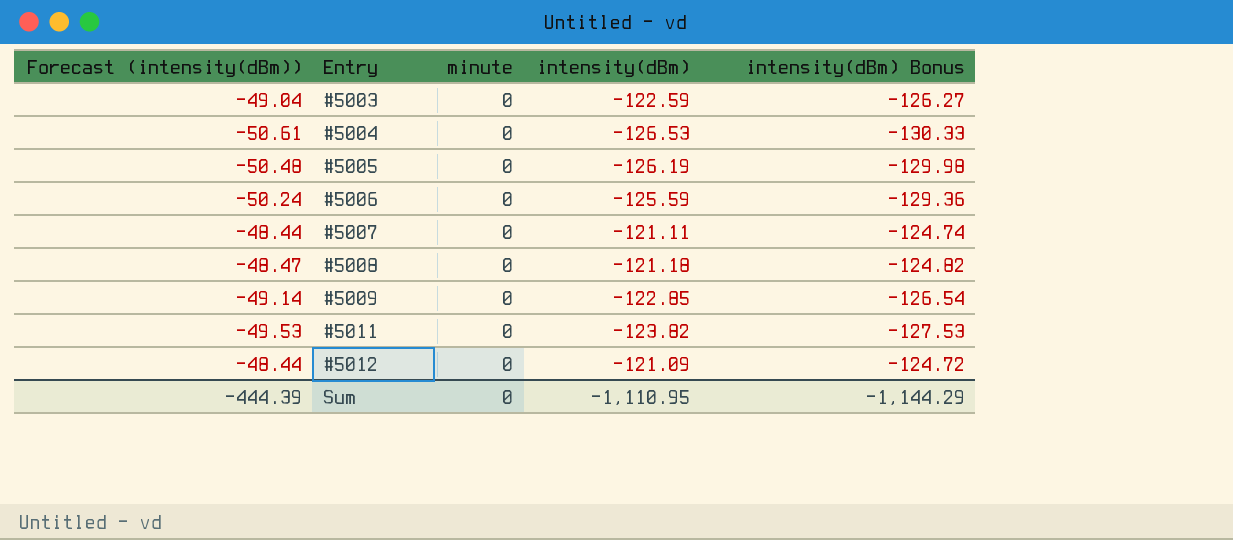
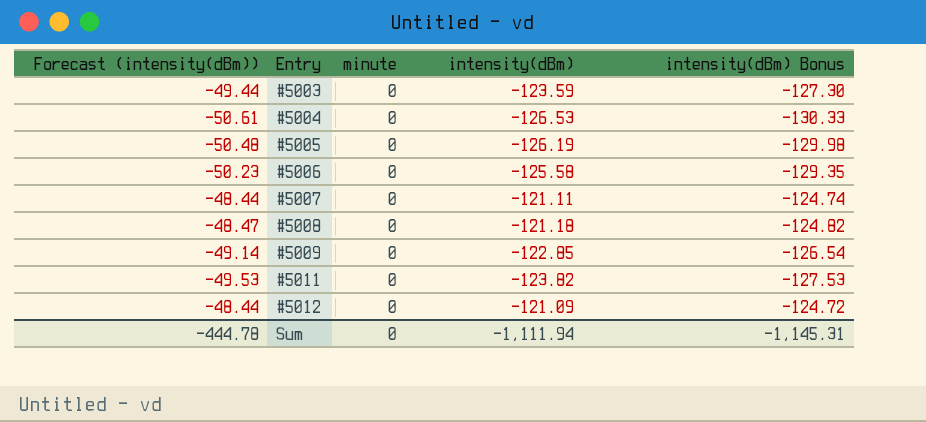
#5003 | Forecast (intensity(dBm)): -49.04 -> -49.44
#5003 | intensity(dBm): -122.59 -> -123.59
#5003 | intensity(dBm) Bonus: -126.27 -> -127.30
#5006 | Forecast (intensity(dBm)): -50.24 -> -50.23
#5006 | intensity(dBm): -125.59 -> -125.58
#5006 | intensity(dBm) Bonus: -129.36 -> -129.35
Sum | Forecast (intensity(dBm)): -444.39 -> -444.78
Sum | intensity(dBm): -1,110.95 -> -1,111.94
Sum | intensity(dBm) Bonus: -1,144.29 -> -1,145.31

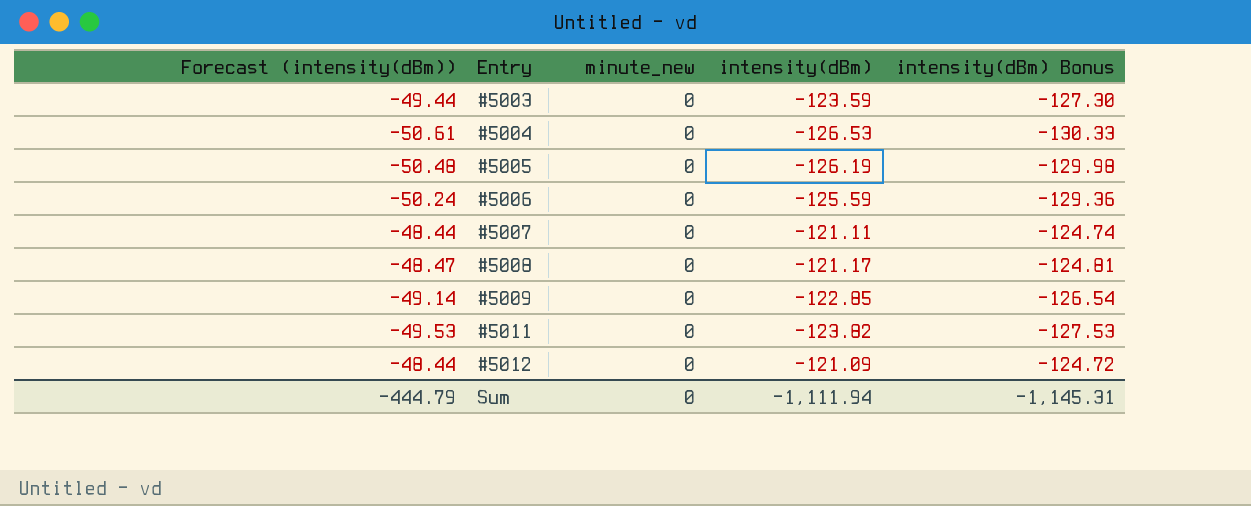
column name: minute -> minute_new
#5006 | Forecast (intensity(dBm)): -50.23 -> -50.24
#5006 | intensity(dBm): -125.58 -> -125.59
#5006 | intensity(dBm) Bonus: -129.35 -> -129.36
#5008 | intensity(dBm): -121.18 -> -121.17
#5008 | intensity(dBm) Bonus: -124.82 -> -124.81
Sum | Forecast (intensity(dBm)): -444.78 -> -444.79

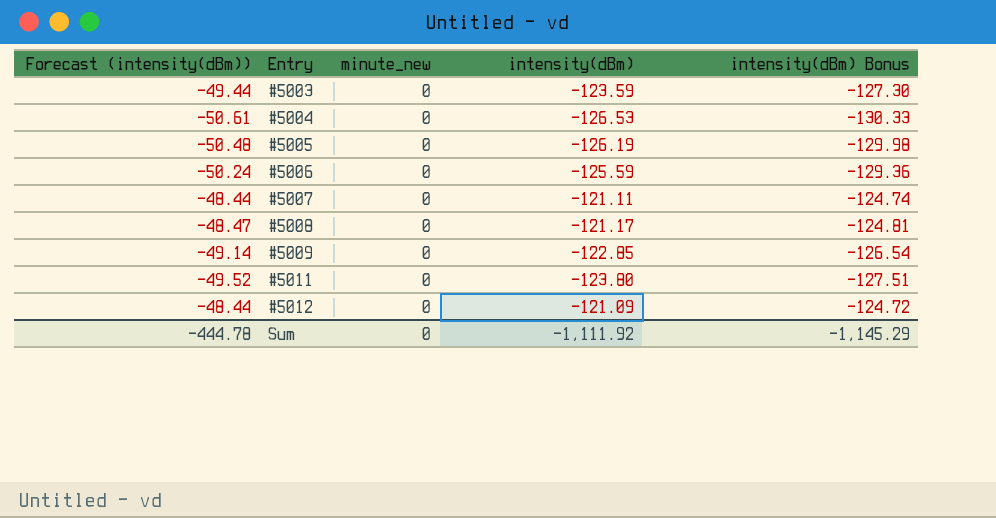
#5011 | Forecast (intensity(dBm)): -49.53 -> -49.52
#5011 | intensity(dBm): -123.82 -> -123.80
#5011 | intensity(dBm) Bonus: -127.53 -> -127.51
Sum | Forecast (intensity(dBm)): -444.79 -> -444.78
Sum | intensity(dBm): -1,111.94 -> -1,111.92
Sum | intensity(dBm) Bonus: -1,145.31 -> -1,145.29

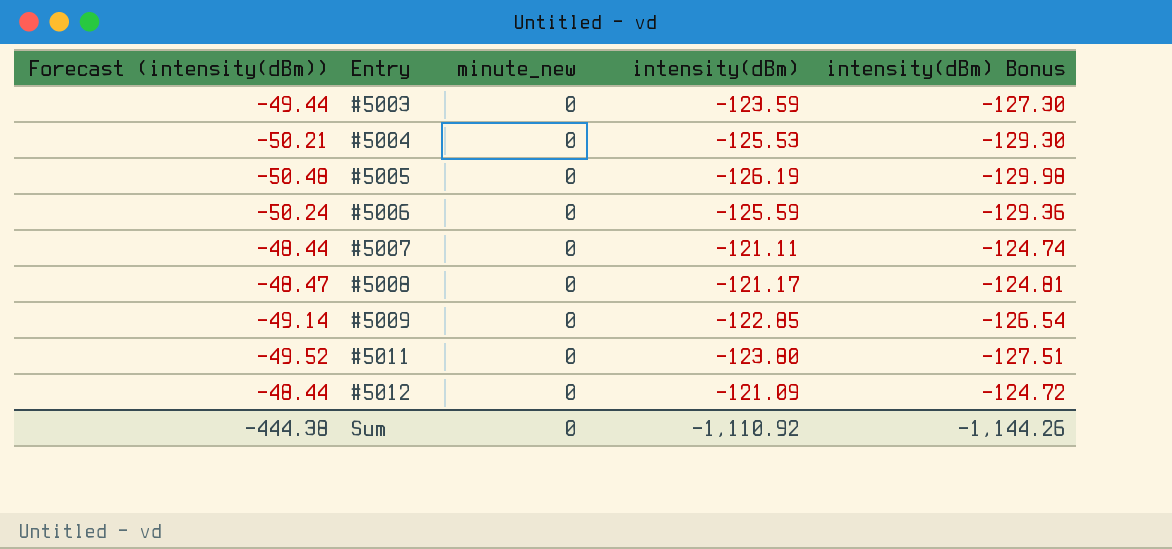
#5004 | Forecast (intensity(dBm)): -50.61 -> -50.21
#5004 | intensity(dBm): -126.53 -> -125.53
#5004 | intensity(dBm) Bonus: -130.33 -> -129.30
Sum | Forecast (intensity(dBm)): -444.78 -> -444.38
Sum | intensity(dBm): -1,111.92 -> -1,110.92
Sum | intensity(dBm) Bonus: -1,145.29 -> -1,144.26

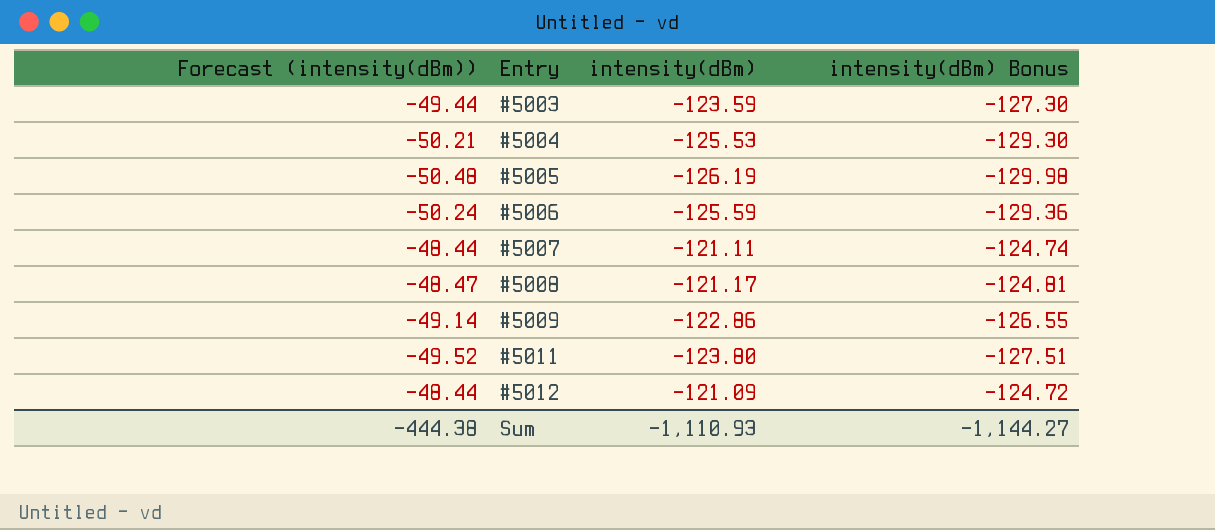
column minute_new | position: 3 -> none
#5009 | intensity(dBm): -122.85 -> -122.86
#5009 | intensity(dBm) Bonus: -126.54 -> -126.55
Sum | intensity(dBm): -1,110.92 -> -1,110.93
Sum | intensity(dBm) Bonus: -1,144.26 -> -1,144.27

